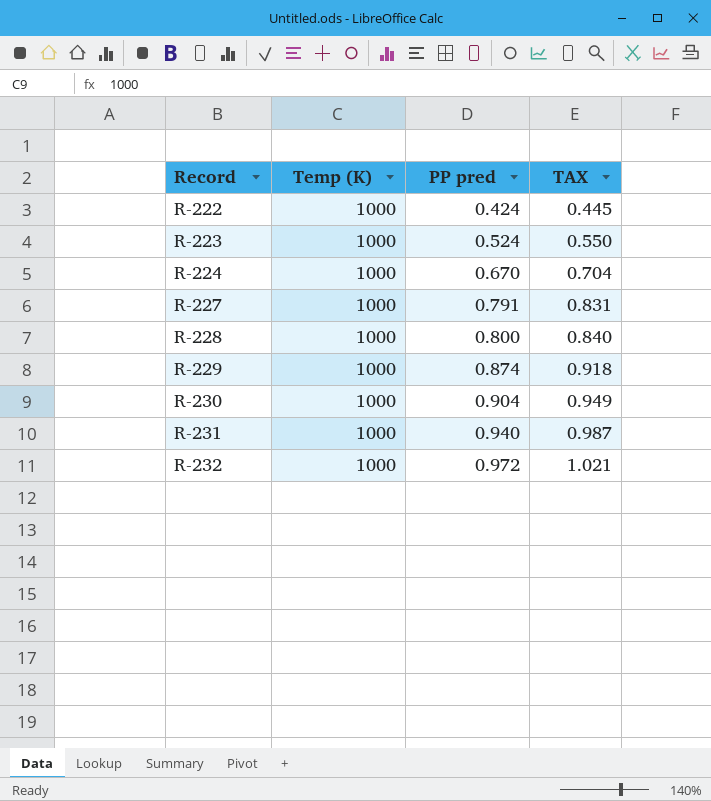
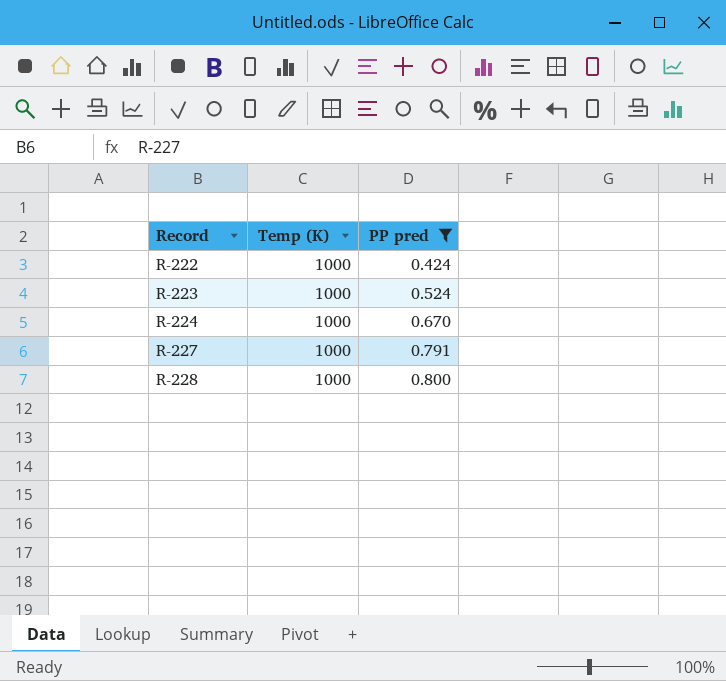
filter: none -> PP pred <= 0.800
column TAX | formula: [PP pred] * 1.05 -> none

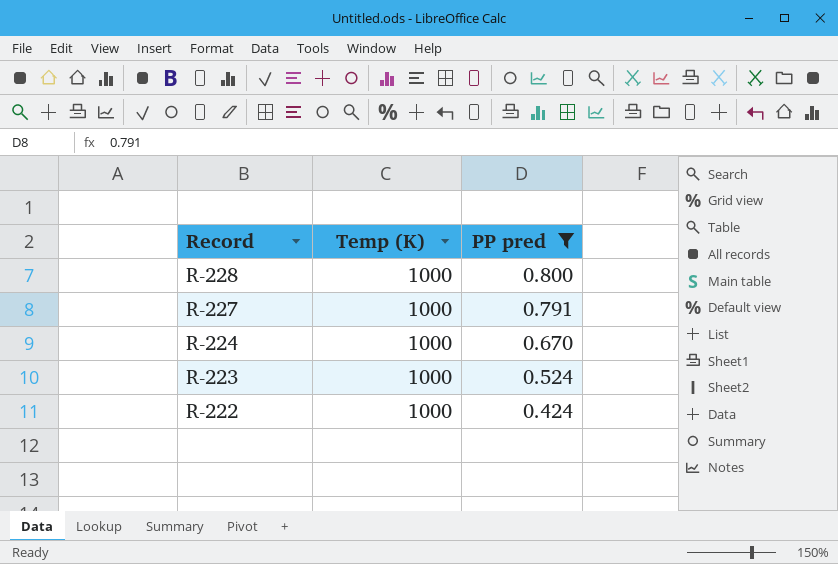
row order: Record ascending -> Record descending

